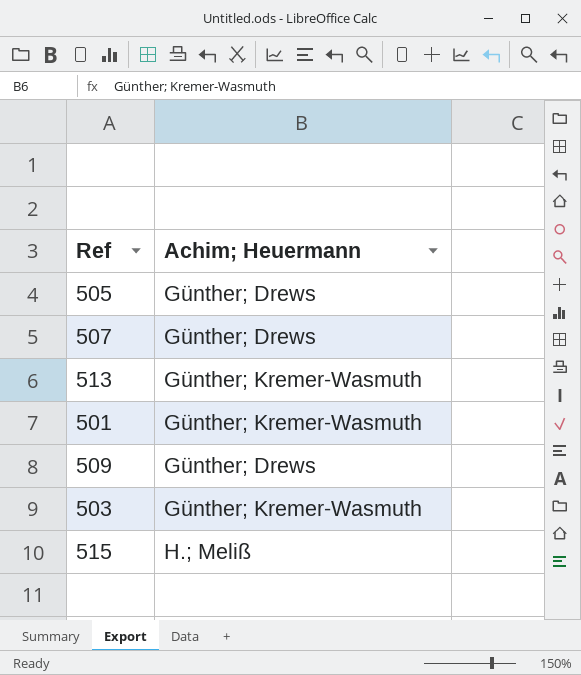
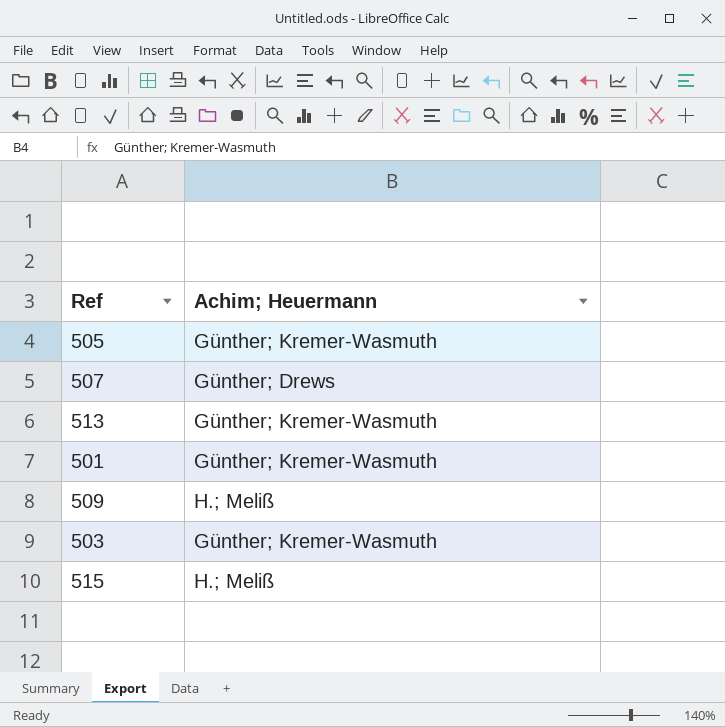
505 | Achim; Heuermann: Günther; Drews -> Günther; Kremer-Wasmuth
509 | Achim; Heuermann: Günther; Drews -> H.; Meliß

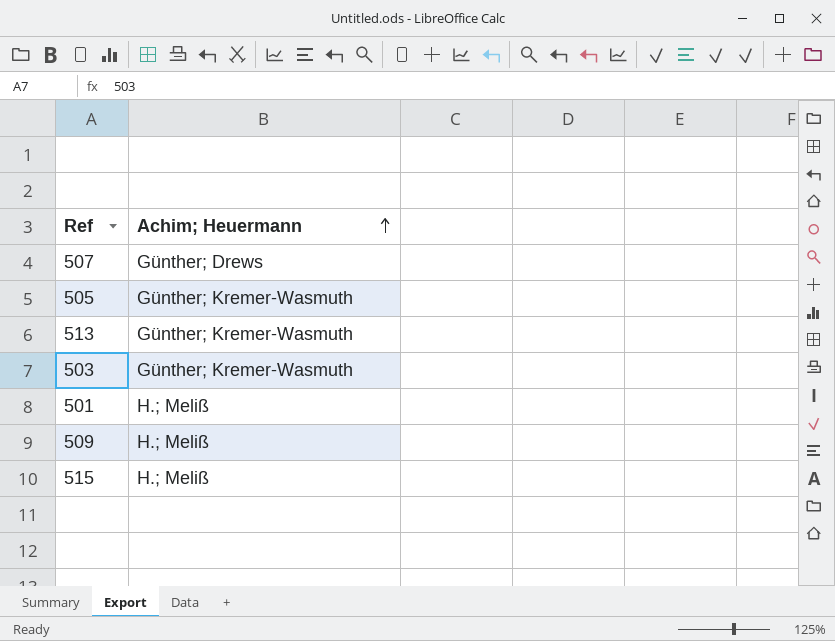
row order: none -> Achim; Heuermann ascending
501 | Achim; Heuermann: Günther; Kremer-Wasmuth -> H.; Meliß

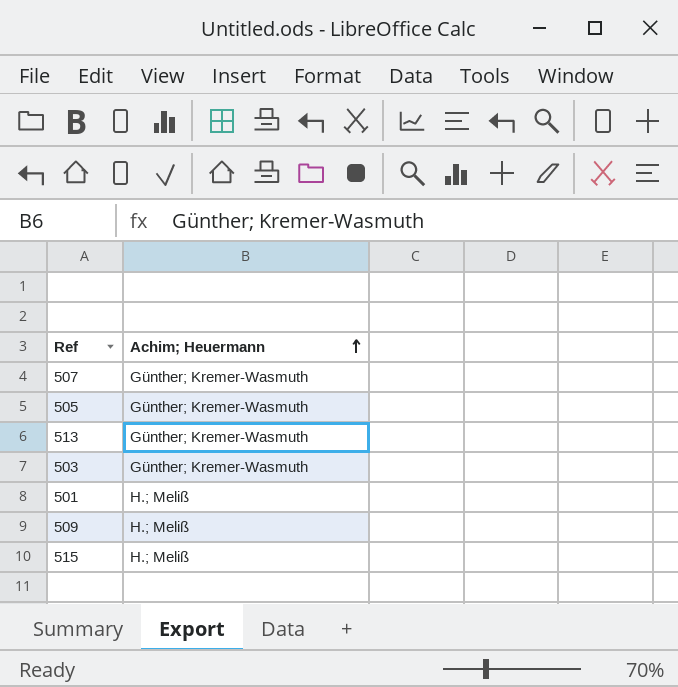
507 | Achim; Heuermann: Günther; Drews -> Günther; Kremer-Wasmuth

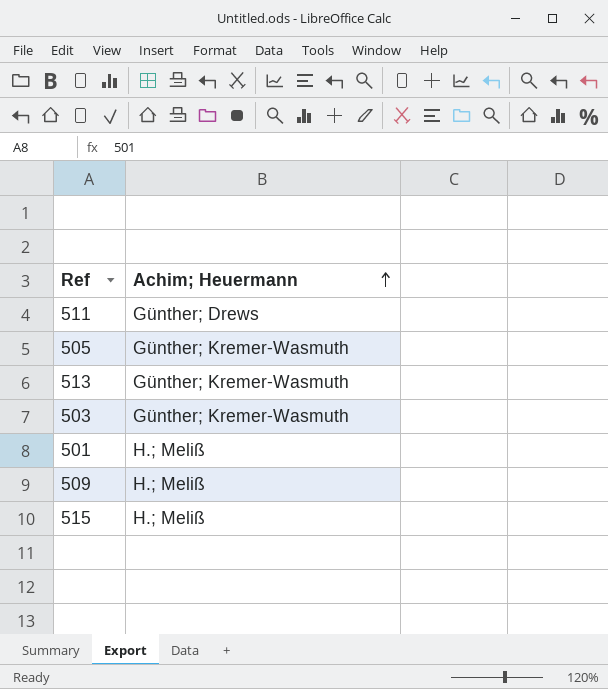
row 507: Günther; Kremer-Wasmuth -> none
row 511: none -> Günther; Drews

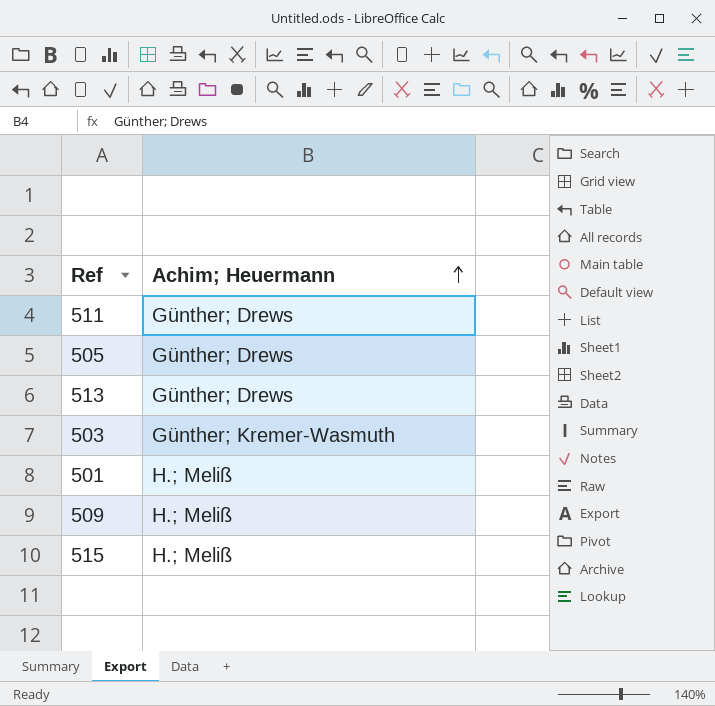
505 | Achim; Heuermann: Günther; Kremer-Wasmuth -> Günther; Drews
513 | Achim; Heuermann: Günther; Kremer-Wasmuth -> Günther; Drews

